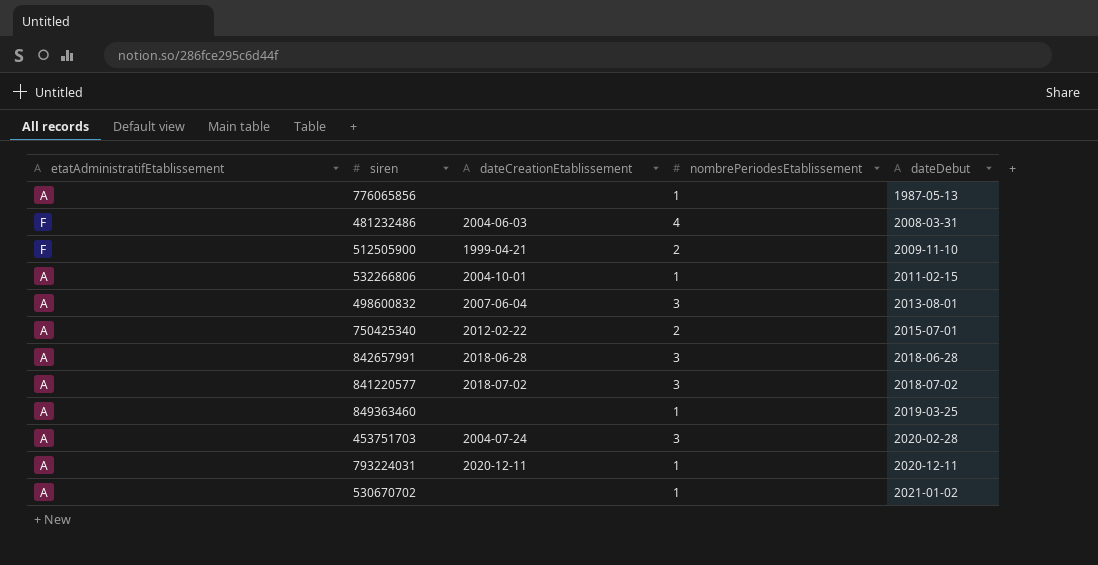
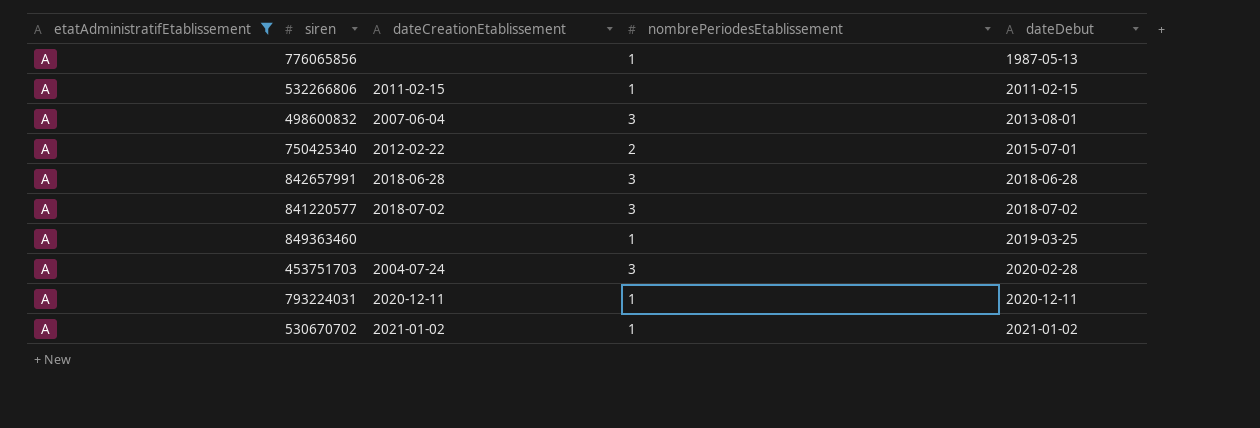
filter: none -> etatAdministratifEtablissement = A
532266806 | dateCreationEtablissement: 2004-10-01 -> 2011-02-15
530670702 | dateCreationEtablissement: none -> 2021-01-02

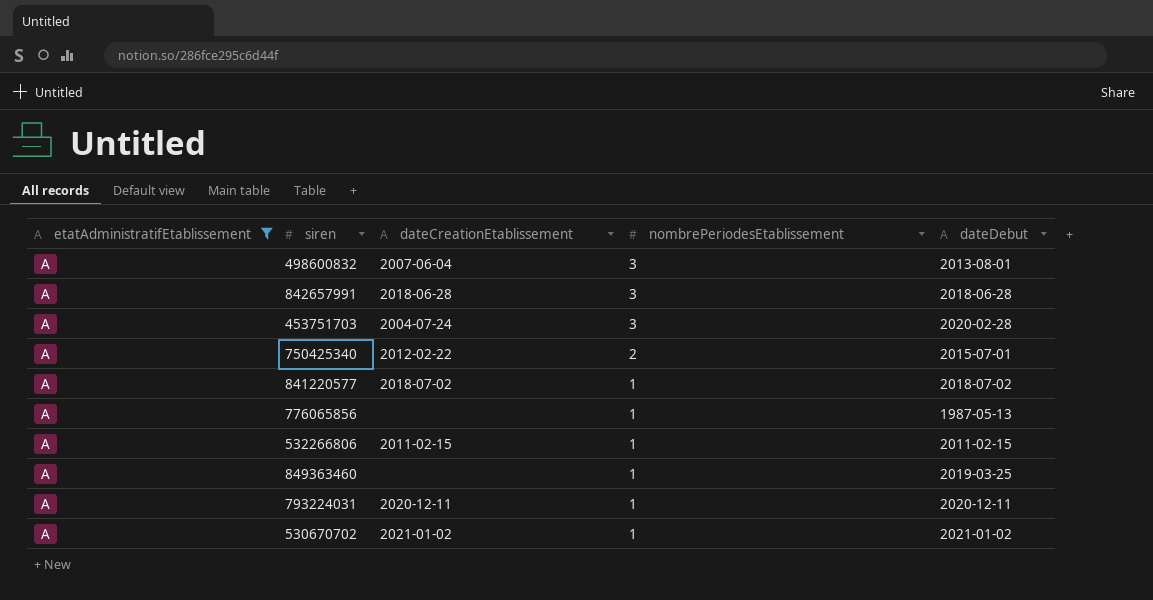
row order: dateDebut ascending -> nombrePeriodesEtablissement descending
841220577 | nombrePeriodesEtablissement: 3 -> 1

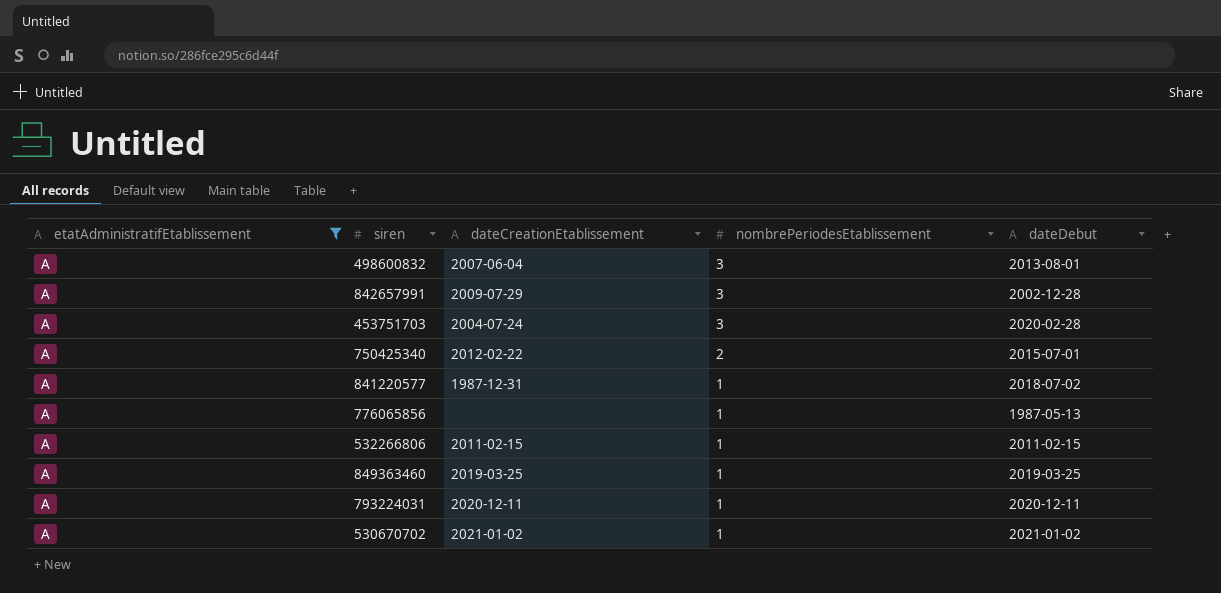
842657991 | dateCreationEtablissement: 2018-06-28 -> 2009-07-29
842657991 | dateDebut: 2018-06-28 -> 2002-12-28
841220577 | dateCreationEtablissement: 2018-07-02 -> 1987-12-31
849363460 | dateCreationEtablissement: none -> 2019-03-25

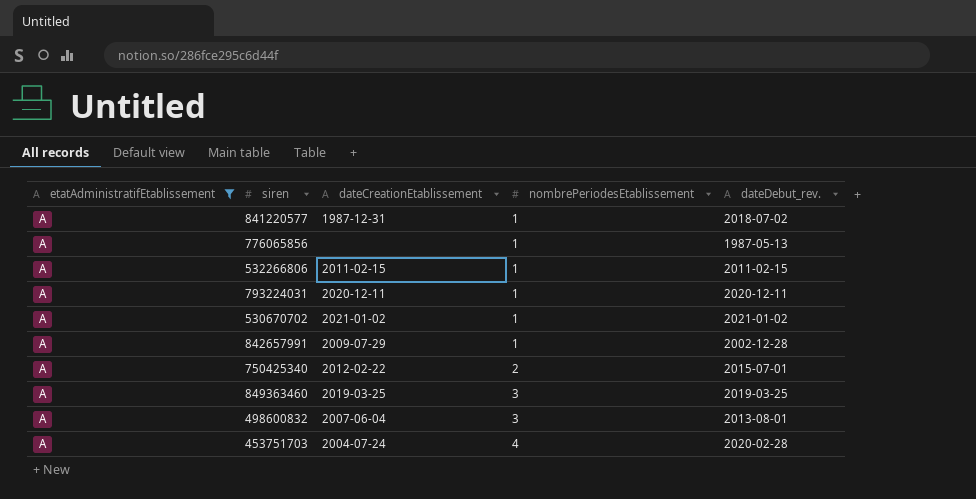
row order: nombrePeriodesEtablissement descending -> nombrePeriodesEtablissement ascending
column name: dateDebut -> dateDebut_rev.
842657991 | nombrePeriodesEtablissement: 3 -> 1
849363460 | nombrePeriodesEtablissement: 1 -> 3
453751703 | nombrePeriodesEtablissement: 3 -> 4

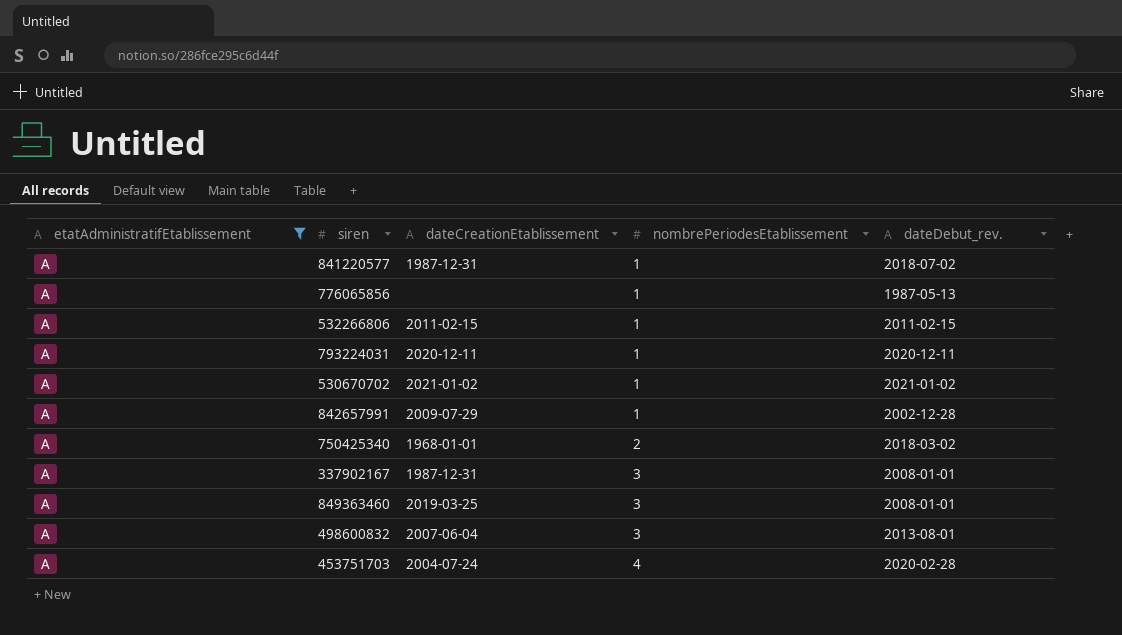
750425340 | dateCreationEtablissement: 2012-02-22 -> 1968-01-01
750425340 | dateDebut_rev.: 2015-07-01 -> 2018-03-02
row 337902167: none -> A | 1987-12-31 | 3 | 2008-01-01
849363460 | dateDebut_rev.: 2019-03-25 -> 2008-01-01

